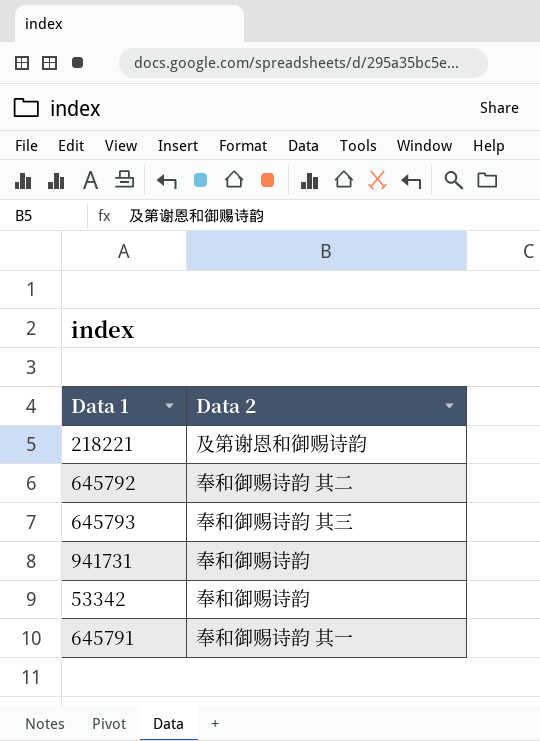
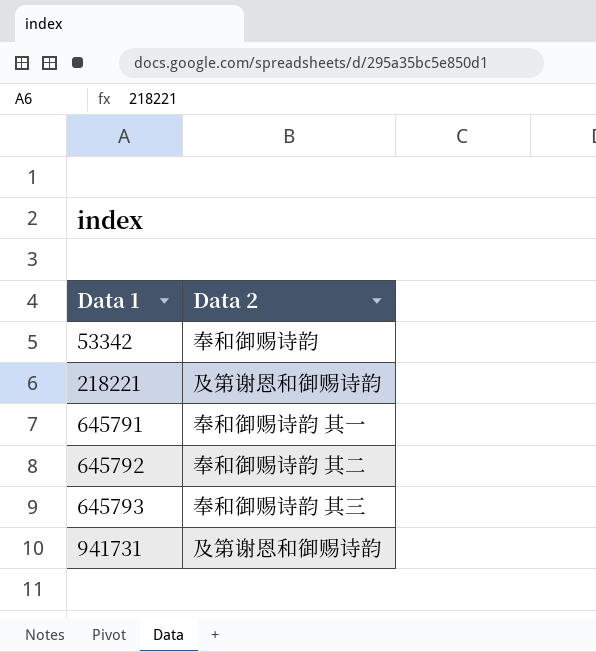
row order: none -> Data 1 ascending
941731 | Data 2: 奉和御赐诗韵 -> 及第谢恩和御赐诗韵

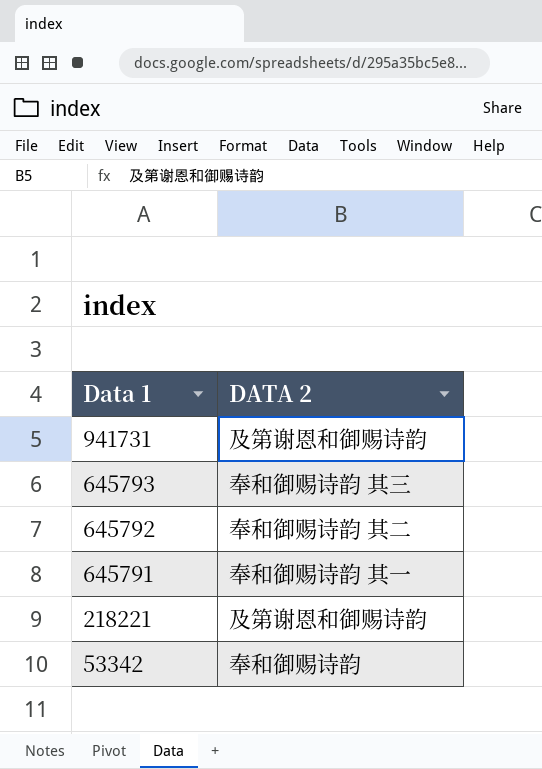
row order: Data 1 ascending -> Data 1 descending
column name: Data 2 -> DATA 2

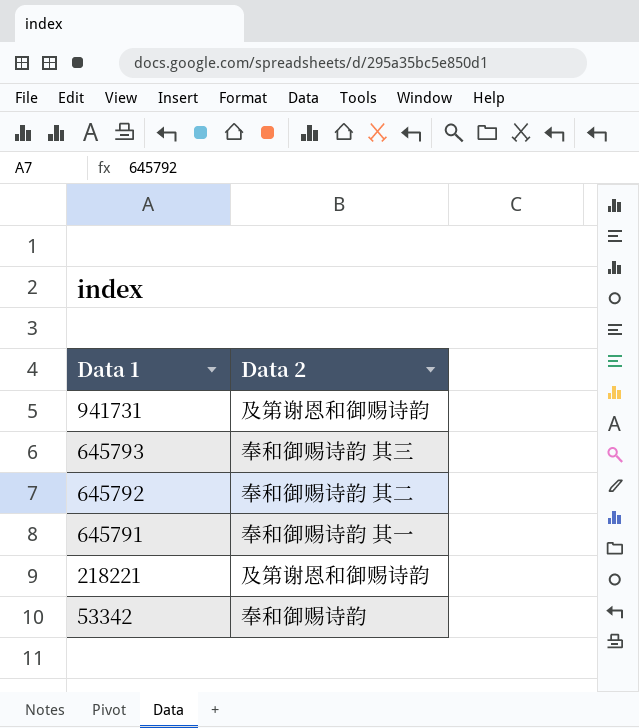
column name: DATA 2 -> Data 2

